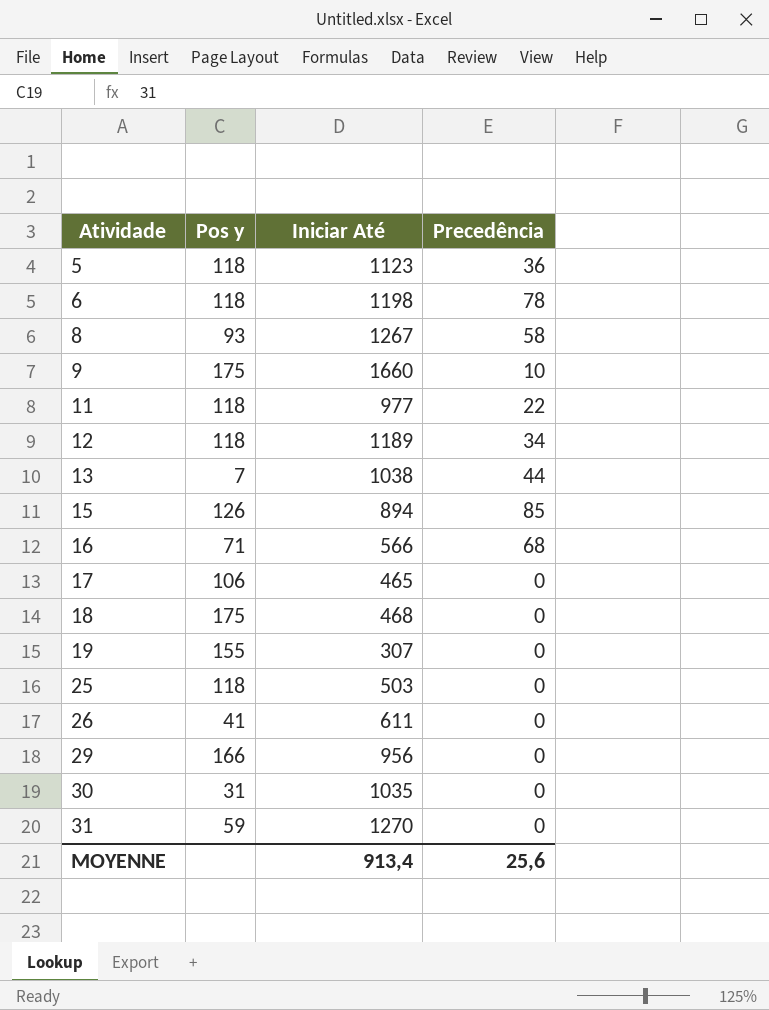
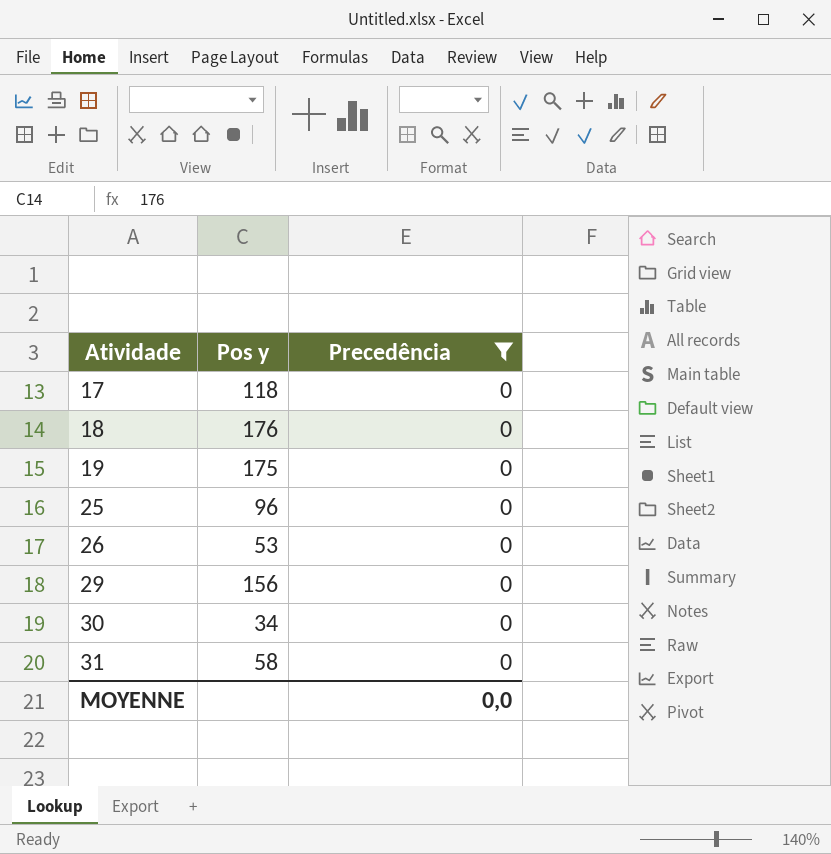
filter: none -> Precedência = 0
column Iniciar Até | position: 3 -> none
17 | Pos y: 106 -> 118
18 | Pos y: 175 -> 176
19 | Pos y: 155 -> 175
25 | Pos y: 118 -> 96
26 | Pos y: 41 -> 53
29 | Pos y: 166 -> 156
30 | Pos y: 31 -> 34
31 | Pos y: 59 -> 58
MOYENNE | Precedência: 25,6 -> 0,0

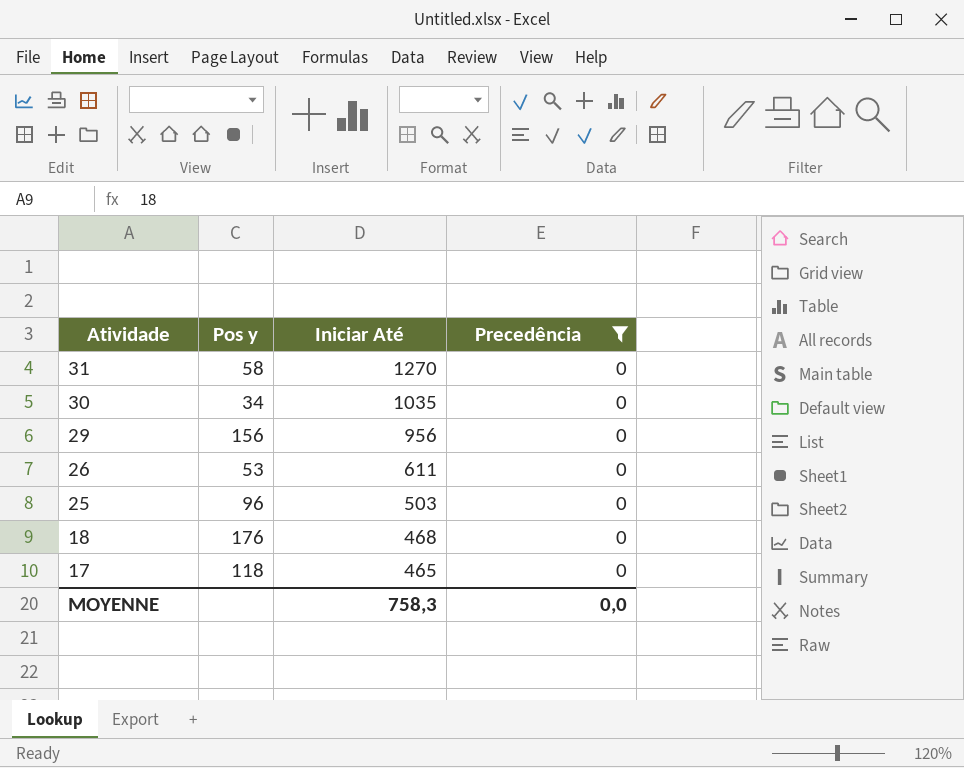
row order: Atividade ascending -> Atividade descending
column Iniciar Até | position: none -> 3
row 19: 175 | 0 -> none

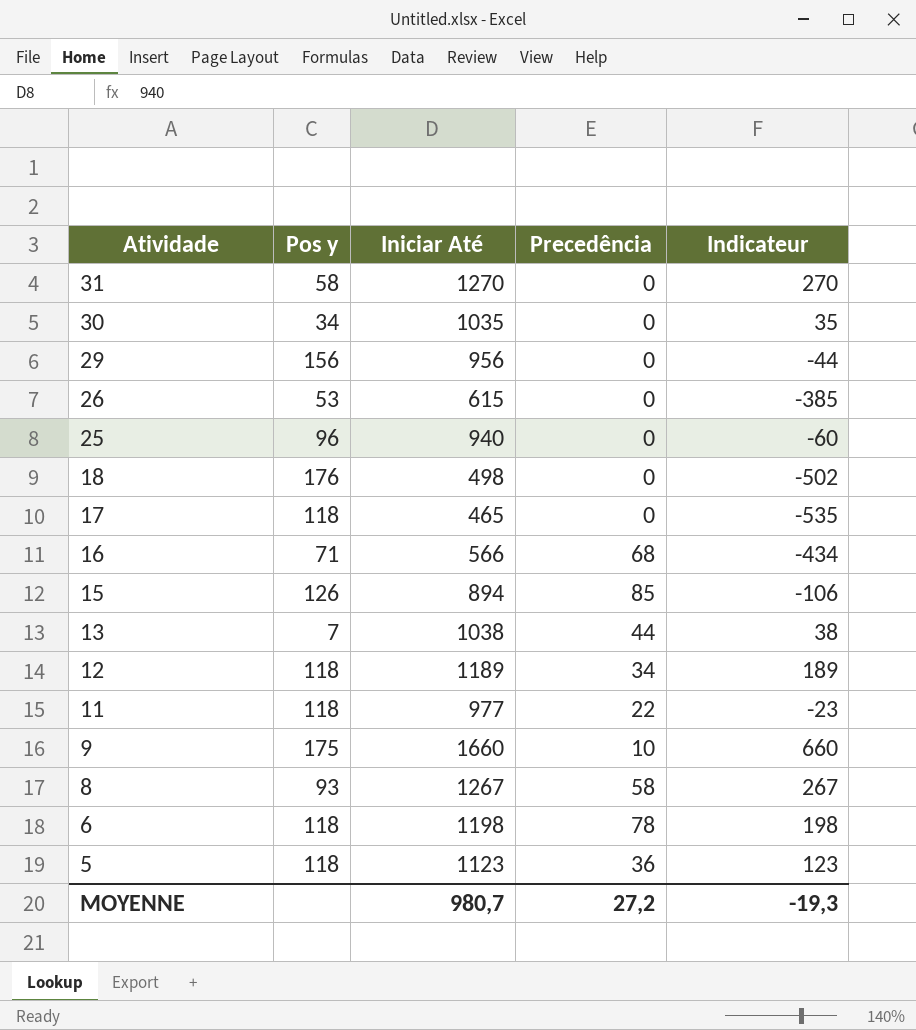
filter: Precedência = 0 -> none
column Indicateur | formula: none -> [Iniciar Até] - 1000
26 | Iniciar Até: 611 -> 615
25 | Iniciar Até: 503 -> 940
18 | Iniciar Até: 468 -> 498
MOYENNE | Iniciar Até: 758,3 -> 980,7
MOYENNE | Precedência: 0,0 -> 27,2

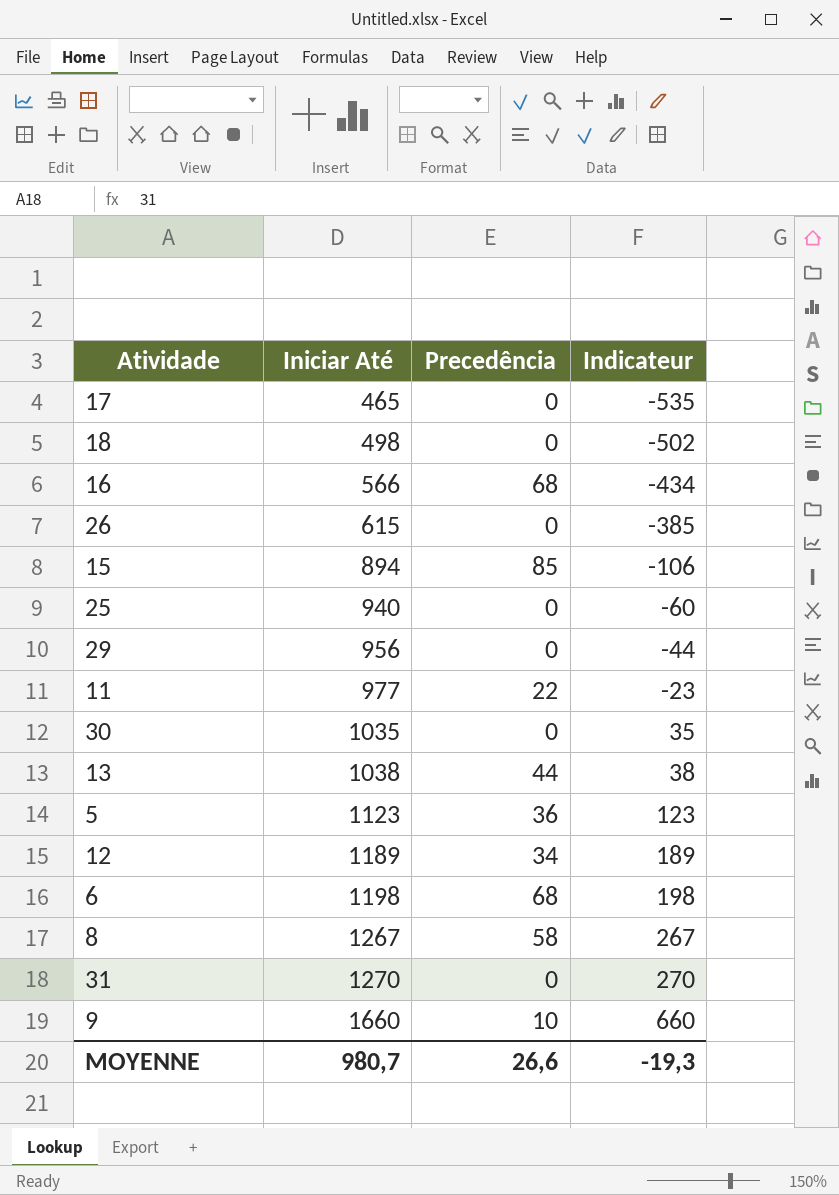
row order: Atividade descending -> Iniciar Até ascending
column Pos y | position: 2 -> none
6 | Precedência: 78 -> 68
MOYENNE | Precedência: 27,2 -> 26,6

